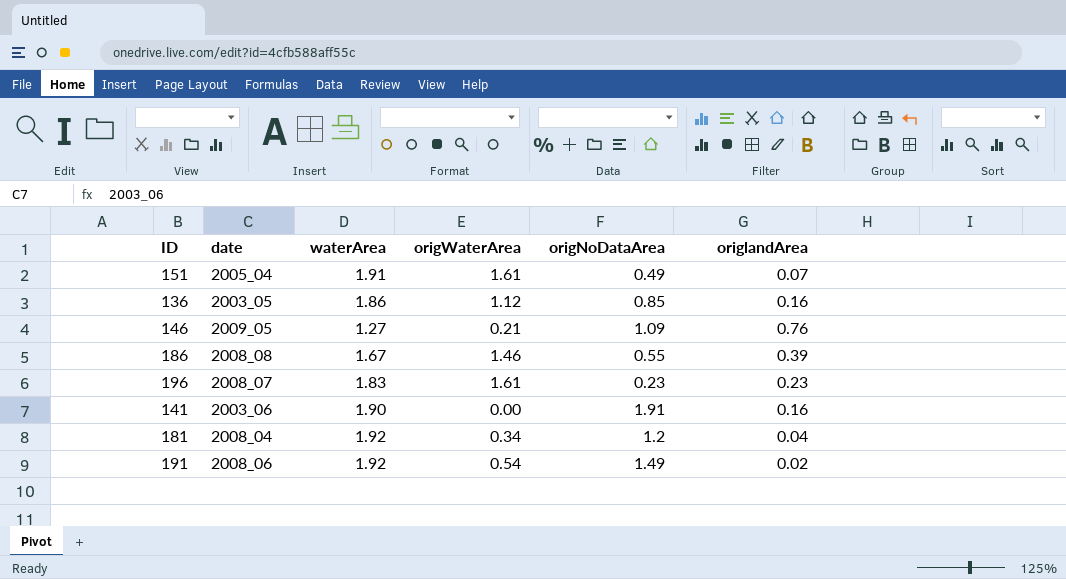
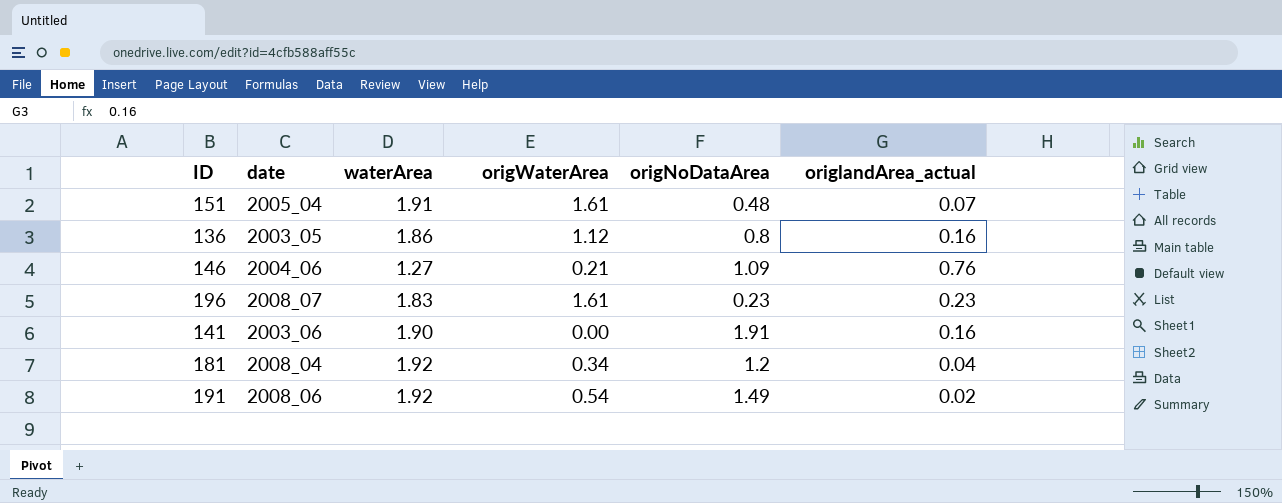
column name: origlandArea -> origlandArea_actual
row 186: 2008_08 | 1.67 | 1.46 | 0.55 | 0.39 -> none
151 | origNoDataArea: 0.49 -> 0.48
136 | origNoDataArea: 0.85 -> 0.8
146 | date: 2009_05 -> 2004_06

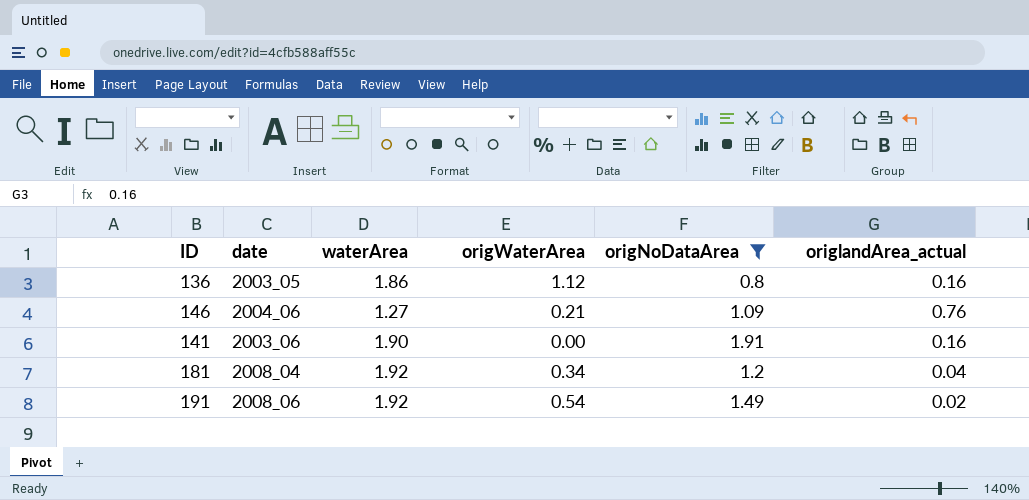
filter: none -> origNoDataArea >= 0.8

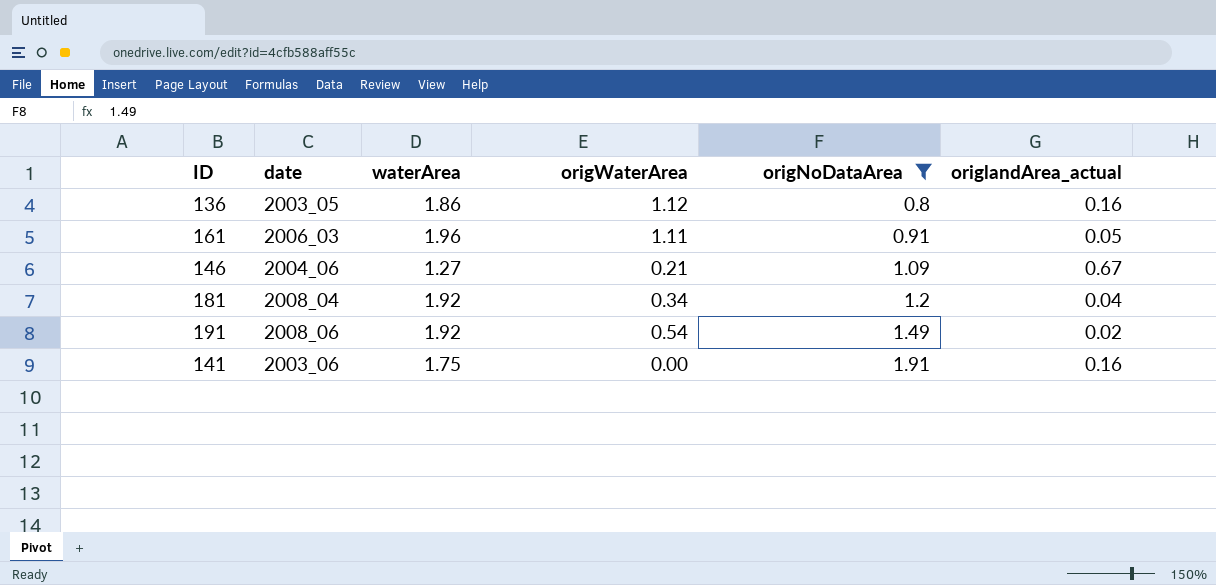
row order: none -> origNoDataArea ascending
row 161: none -> 2006_03 | 1.96 | 1.11 | 0.91 | 0.05
146 | origlandArea_actual: 0.76 -> 0.67
141 | waterArea: 1.90 -> 1.75

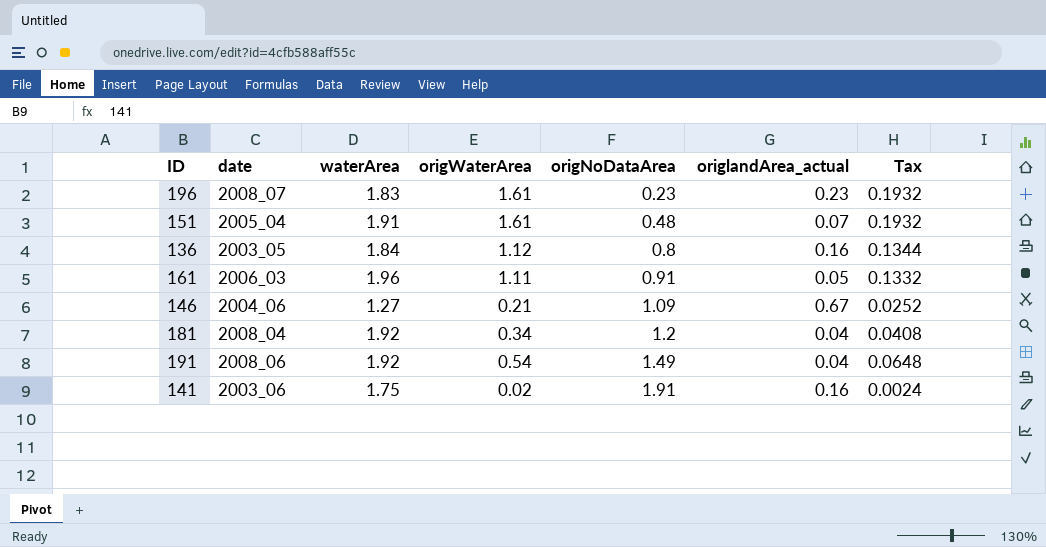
filter: origNoDataArea >= 0.8 -> none
column Tax | formula: none -> [origWaterArea] * 0.12
136 | waterArea: 1.86 -> 1.84
191 | origlandArea_actual: 0.02 -> 0.04
141 | origWaterArea: 0.00 -> 0.02

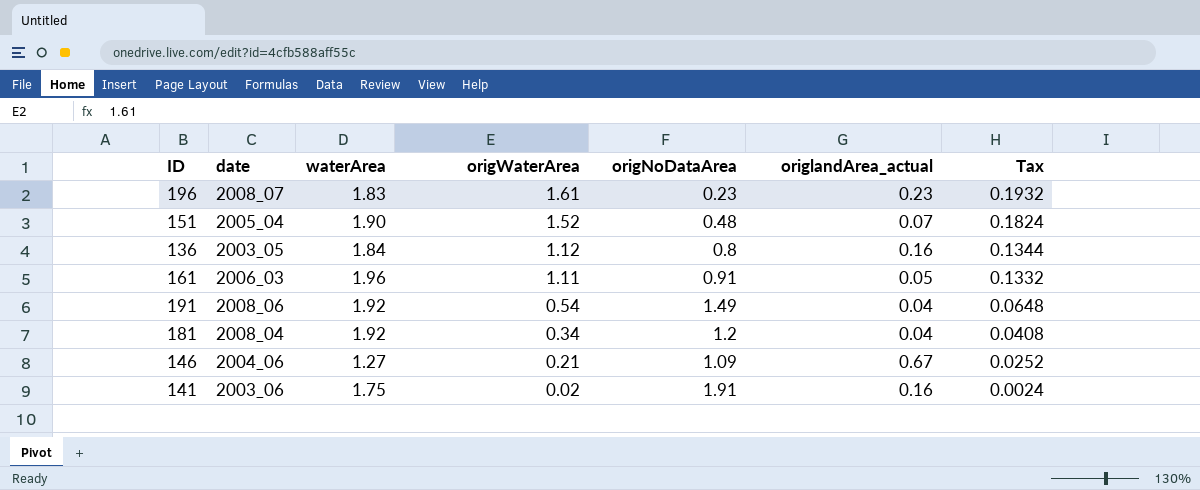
row order: origNoDataArea ascending -> origWaterArea descending
151 | waterArea: 1.91 -> 1.90
151 | origWaterArea: 1.61 -> 1.52
151 | Tax: 0.1932 -> 0.1824

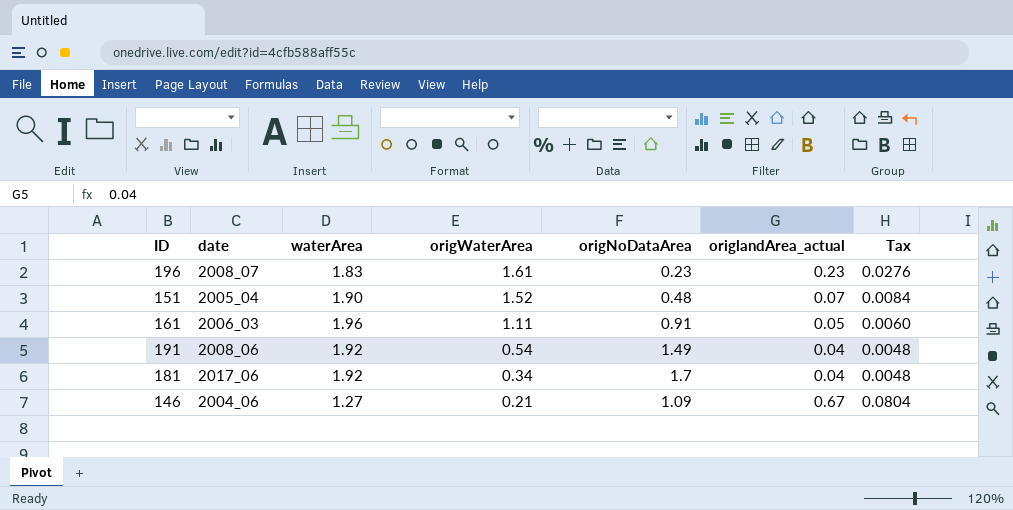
column Tax | formula: [origWaterArea] * 0.12 -> [origlandArea_actual] * 0.12
row 136: 2003_05 | 1.84 | 1.12 | 0.8 | 0.16 | 0.1344 -> none
row 141: 2003_06 | 1.75 | 0.02 | 1.91 | 0.16 | 0.0024 -> none
181 | date: 2008_04 -> 2017_06
181 | origNoDataArea: 1.2 -> 1.7

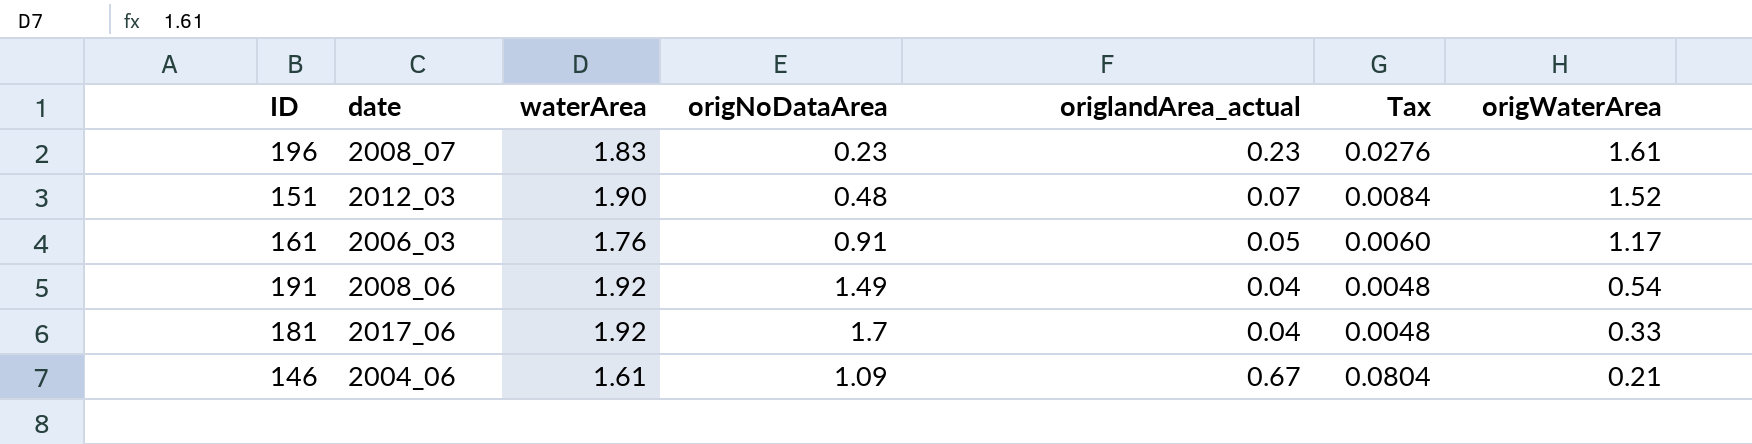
column origWaterArea | position: 4 -> 7
151 | date: 2005_04 -> 2012_03
161 | waterArea: 1.96 -> 1.76
161 | origWaterArea: 1.11 -> 1.17
181 | origWaterArea: 0.34 -> 0.33
146 | waterArea: 1.27 -> 1.61

